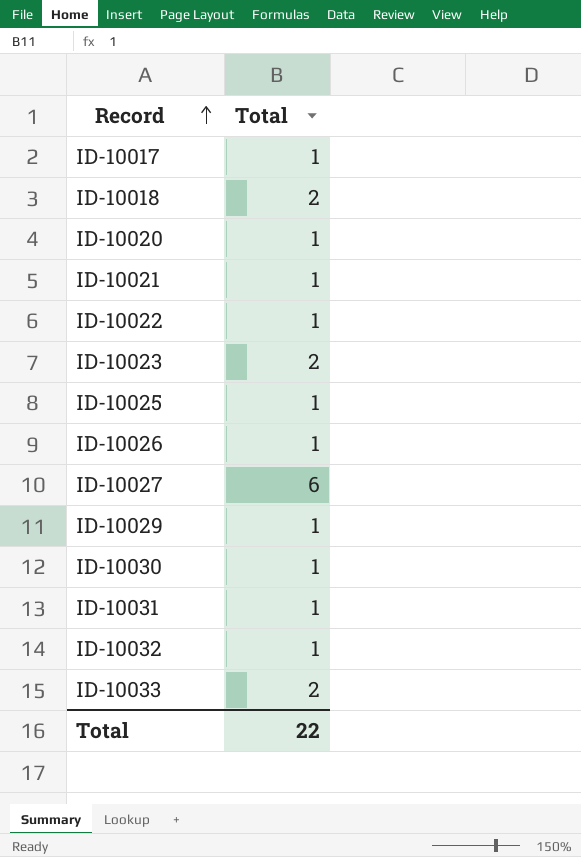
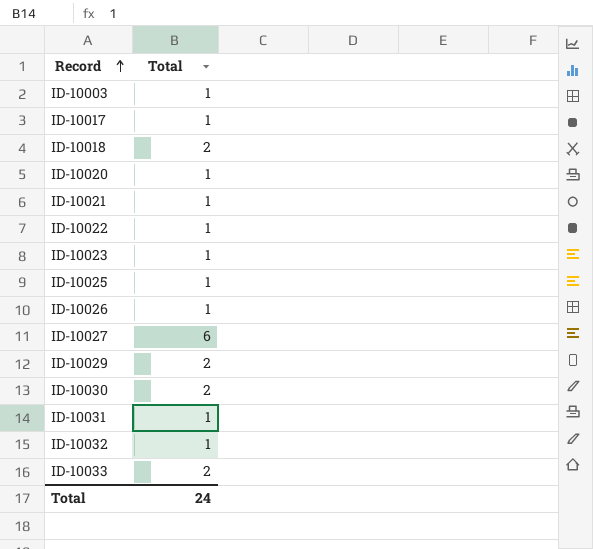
row ID-10003: none -> 1
ID-10023 | Total: 2 -> 1
ID-10029 | Total: 1 -> 2
ID-10030 | Total: 1 -> 2
Total | Total: 22 -> 24

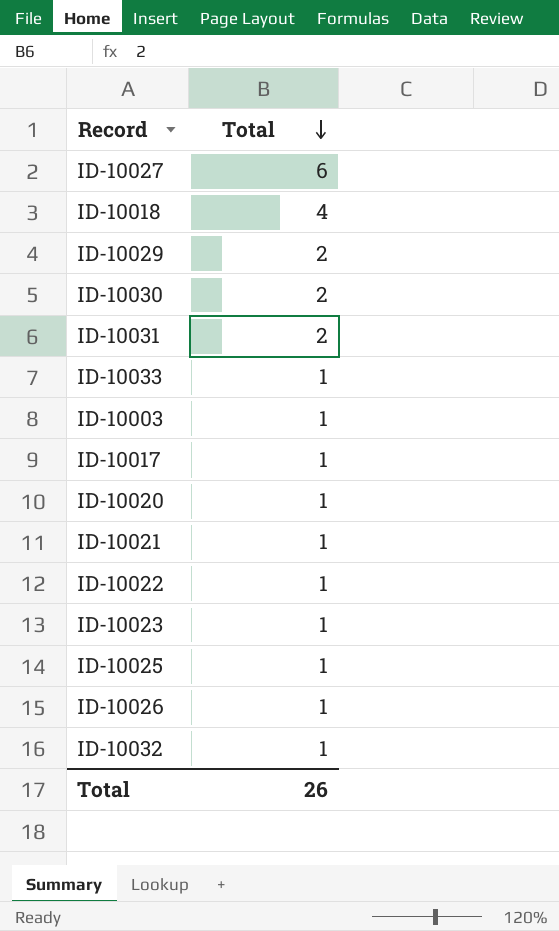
row order: Record ascending -> Total descending
ID-10018 | Total: 2 -> 4
ID-10031 | Total: 1 -> 2
ID-10033 | Total: 2 -> 1
Total | Total: 24 -> 26

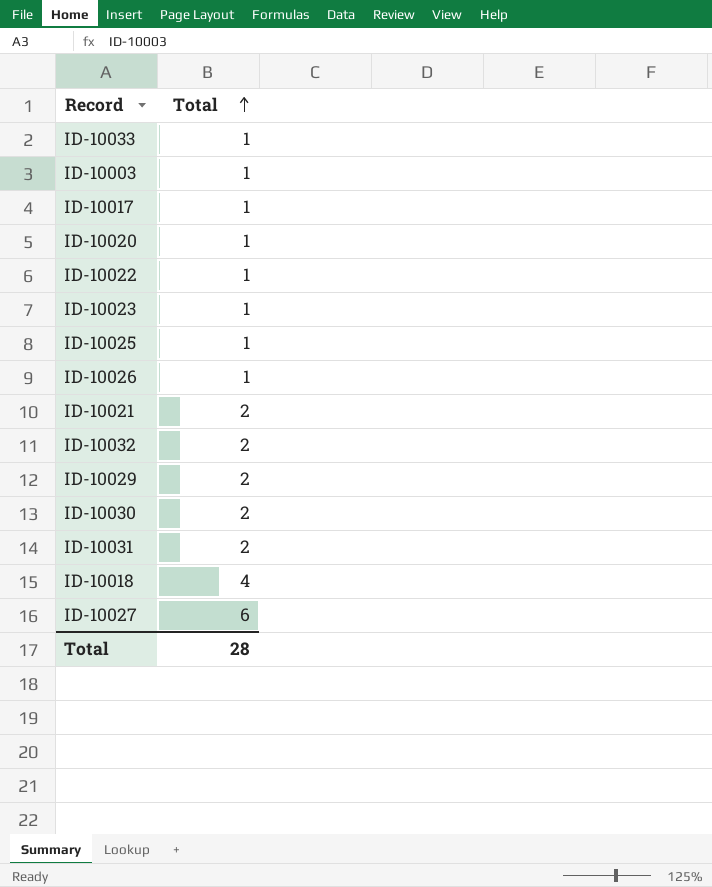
row order: Total descending -> Total ascending
ID-10021 | Total: 1 -> 2
ID-10032 | Total: 1 -> 2
Total | Total: 26 -> 28

